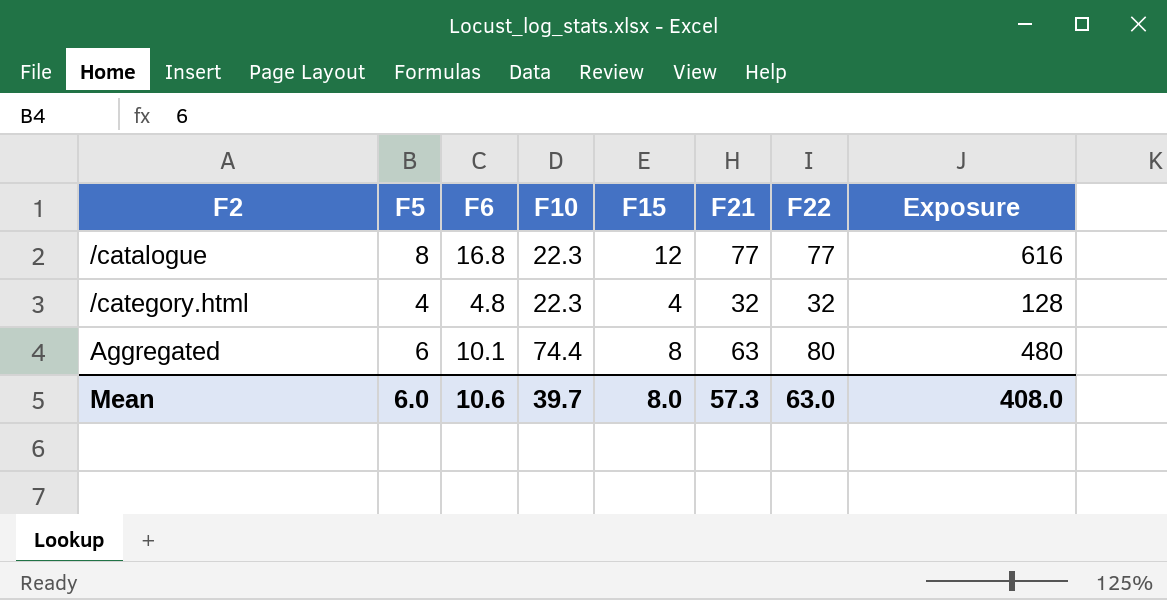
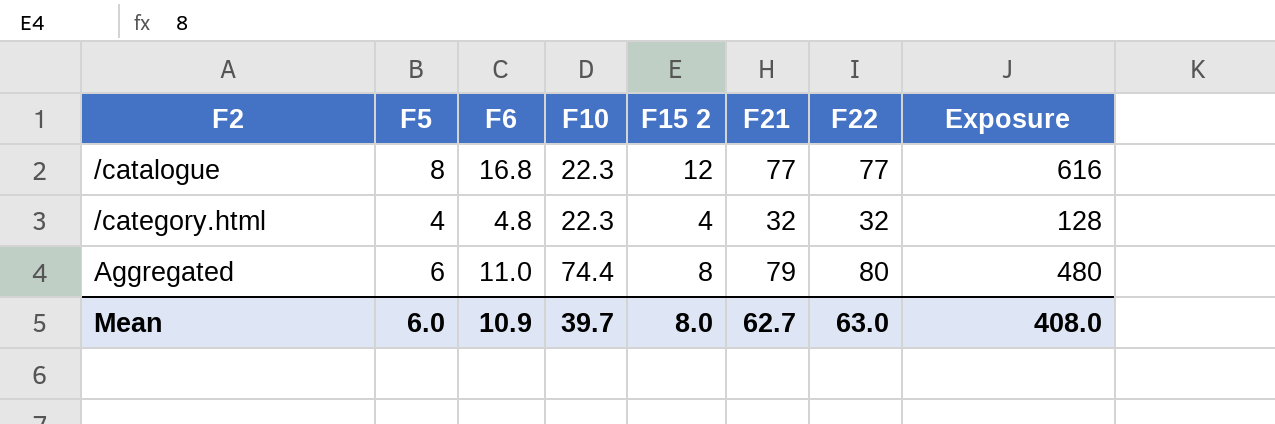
column name: F15 -> F15 2
Aggregated | F6: 10.1 -> 11.0
Aggregated | F21: 63 -> 79
Mean | F6: 10.6 -> 10.9
Mean | F21: 57.3 -> 62.7

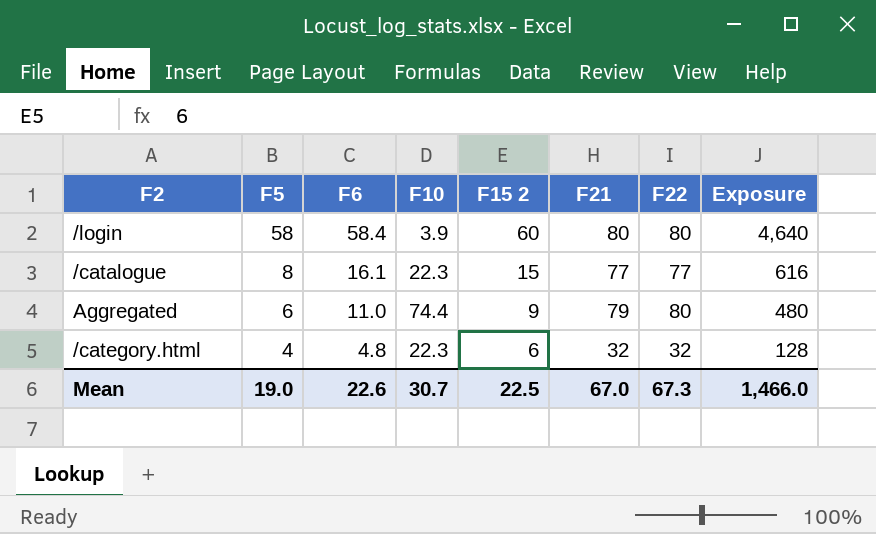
row order: F2 ascending -> F5 descending
row /login: none -> 58 | 58.4 | 3.9 | 60 | 80 | 80 | 4,640
/catalogue | F6: 16.8 -> 16.1
/catalogue | F15 2: 12 -> 15
Aggregated | F15 2: 8 -> 9
/category.html | F15 2: 4 -> 6
Mean | F5: 6.0 -> 19.0
Mean | F6: 10.9 -> 22.6
Mean | F10: 39.7 -> 30.7
Mean | F15 2: 8.0 -> 22.5
Mean | F21: 62.7 -> 67.0
Mean | F22: 63.0 -> 67.3
Mean | Exposure: 408.0 -> 1,466.0

